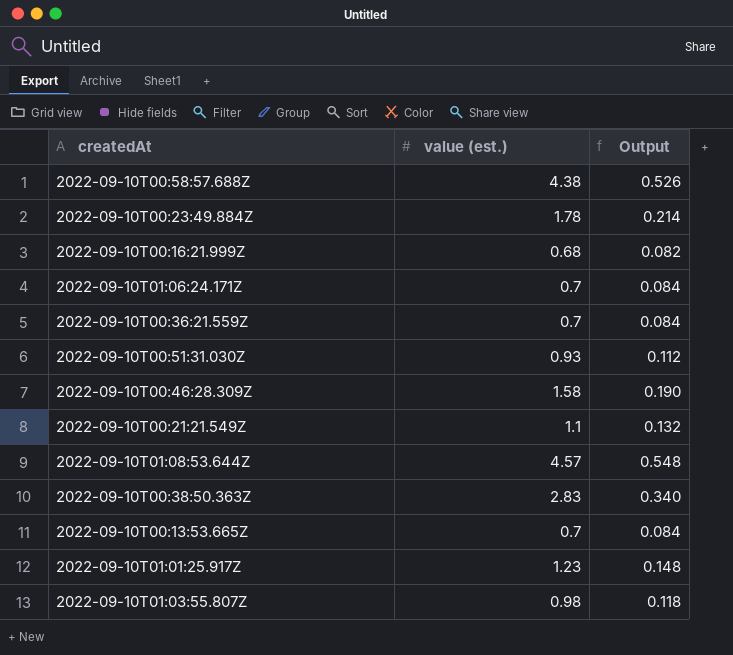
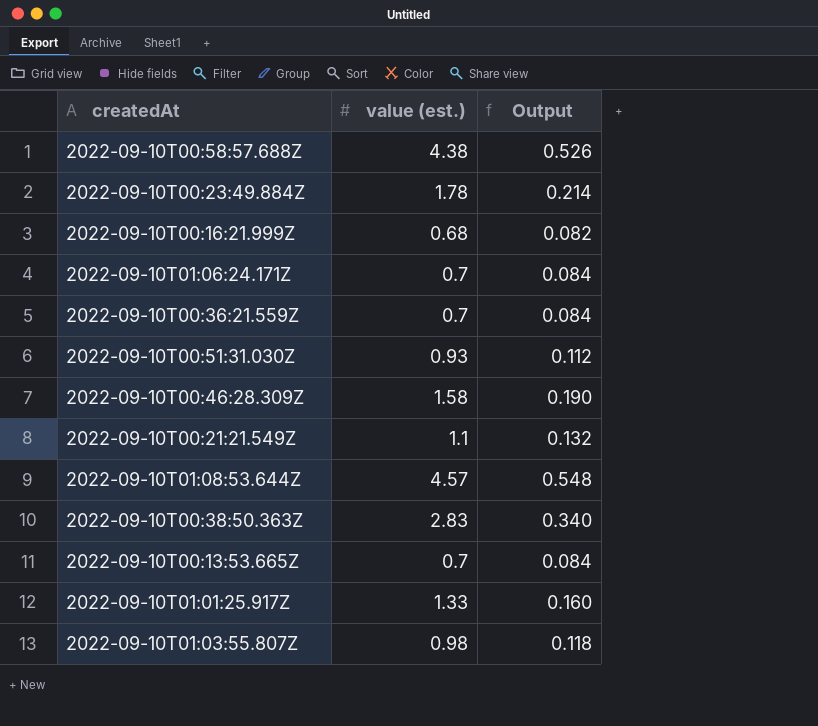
2022-09-10T01:01:25.917Z | value (est.): 1.23 -> 1.33
2022-09-10T01:01:25.917Z | Output: 0.148 -> 0.160

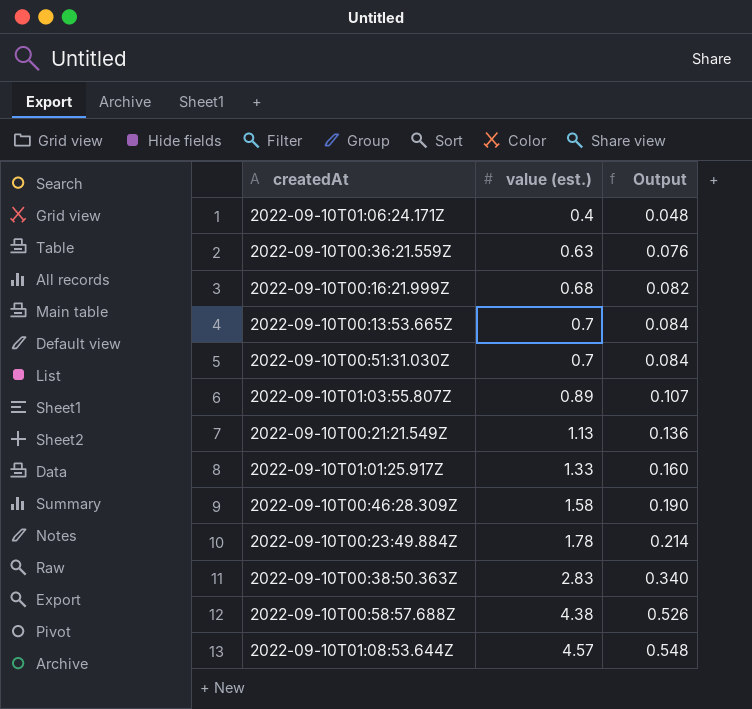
row order: none -> value (est.) ascending
2022-09-10T01:06:24.171Z | value (est.): 0.7 -> 0.4
2022-09-10T01:06:24.171Z | Output: 0.084 -> 0.048
2022-09-10T00:36:21.559Z | value (est.): 0.7 -> 0.63
2022-09-10T00:36:21.559Z | Output: 0.084 -> 0.076
2022-09-10T00:51:31.030Z | value (est.): 0.93 -> 0.7
2022-09-10T00:51:31.030Z | Output: 0.112 -> 0.084
2022-09-10T01:03:55.807Z | value (est.): 0.98 -> 0.89
2022-09-10T01:03:55.807Z | Output: 0.118 -> 0.107
2022-09-10T00:21:21.549Z | value (est.): 1.1 -> 1.13
2022-09-10T00:21:21.549Z | Output: 0.132 -> 0.136

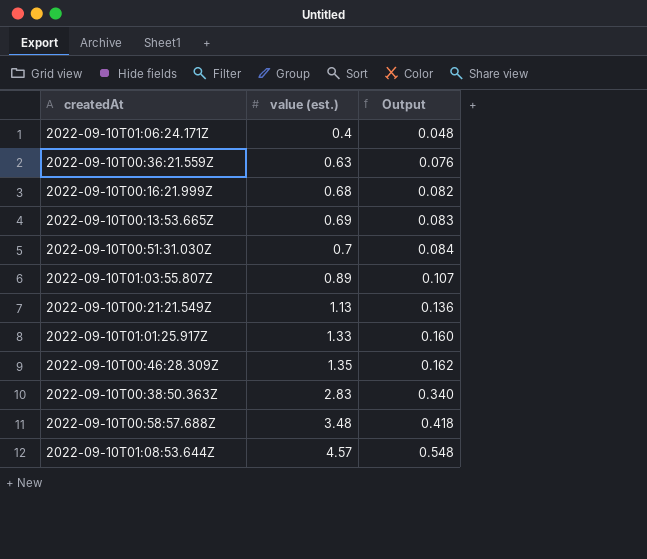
row 2022-09-10T00:23:49.884Z: 1.78 | 0.214 -> none
2022-09-10T00:13:53.665Z | value (est.): 0.7 -> 0.69
2022-09-10T00:13:53.665Z | Output: 0.084 -> 0.083
2022-09-10T00:46:28.309Z | value (est.): 1.58 -> 1.35
2022-09-10T00:46:28.309Z | Output: 0.190 -> 0.162
2022-09-10T00:58:57.688Z | value (est.): 4.38 -> 3.48
2022-09-10T00:58:57.688Z | Output: 0.526 -> 0.418

